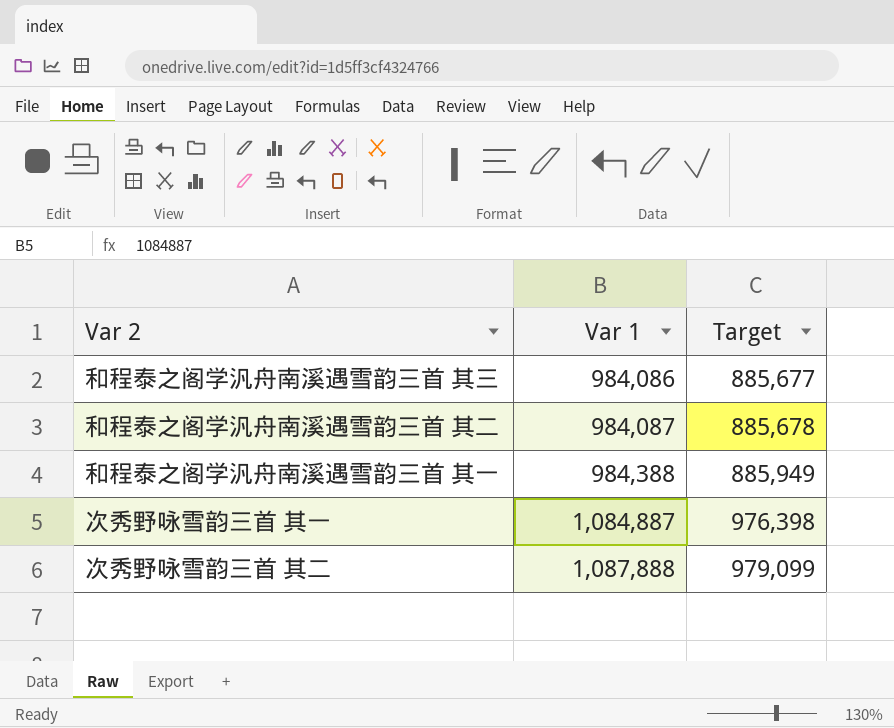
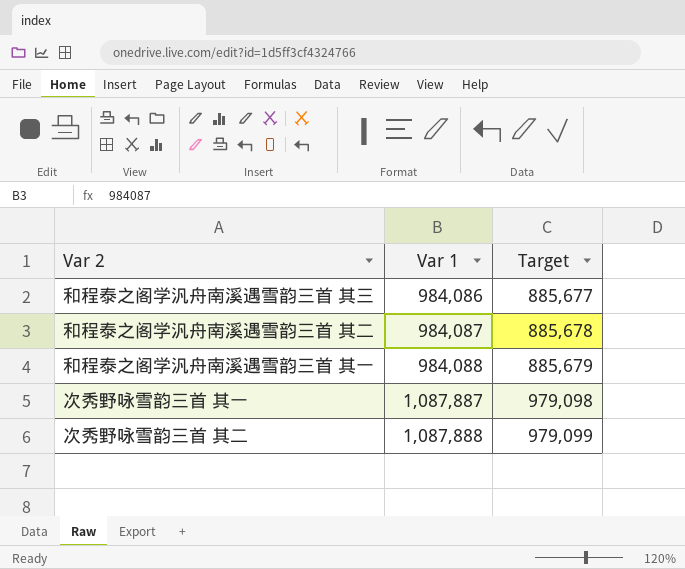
和程泰之阁学汎舟南溪遇雪韵三首 其一 | Var 1: 984,388 -> 984,088
和程泰之阁学汎舟南溪遇雪韵三首 其一 | Target: 885,949 -> 885,679
次秀野咏雪韵三首 其一 | Var 1: 1,084,887 -> 1,087,887
次秀野咏雪韵三首 其一 | Target: 976,398 -> 979,098

